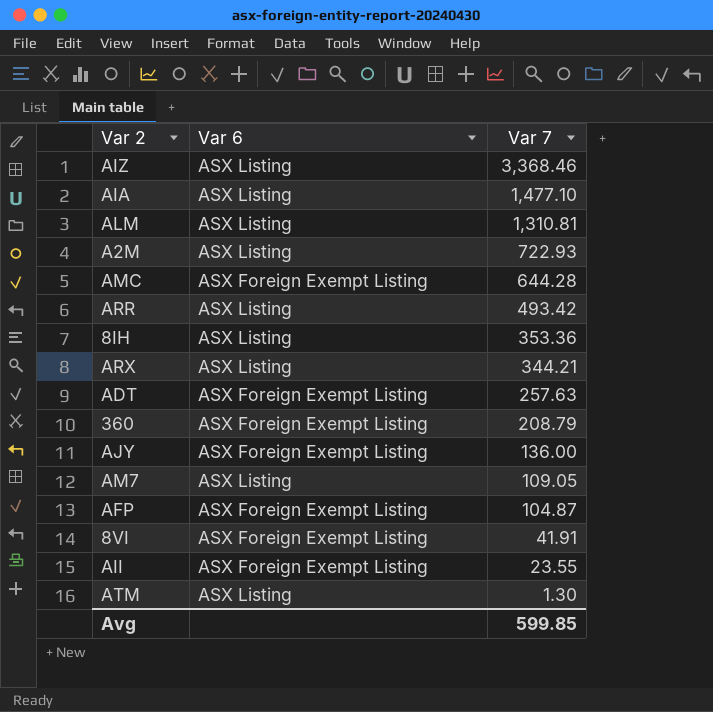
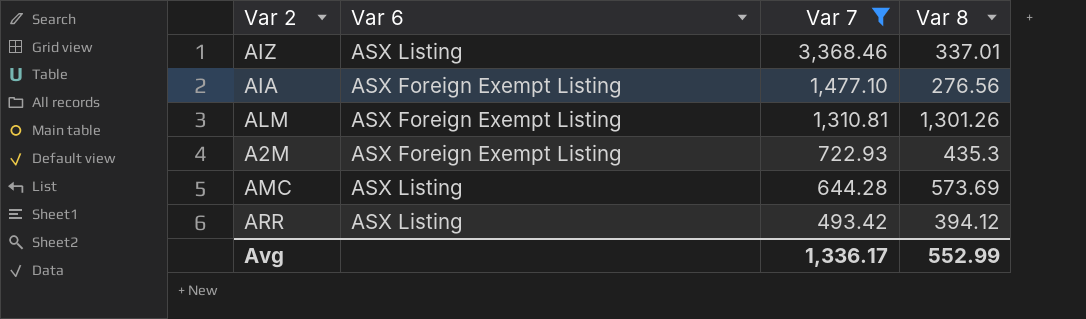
filter: none -> Var 7 >= 493.42
column Var 8 | position: none -> 4
AIA | Var 6: ASX Listing -> ASX Foreign Exempt Listing
ALM | Var 6: ASX Listing -> ASX Foreign Exempt Listing
A2M | Var 6: ASX Listing -> ASX Foreign Exempt Listing
AMC | Var 6: ASX Foreign Exempt Listing -> ASX Listing
Avg | Var 7: 599.85 -> 1,336.17

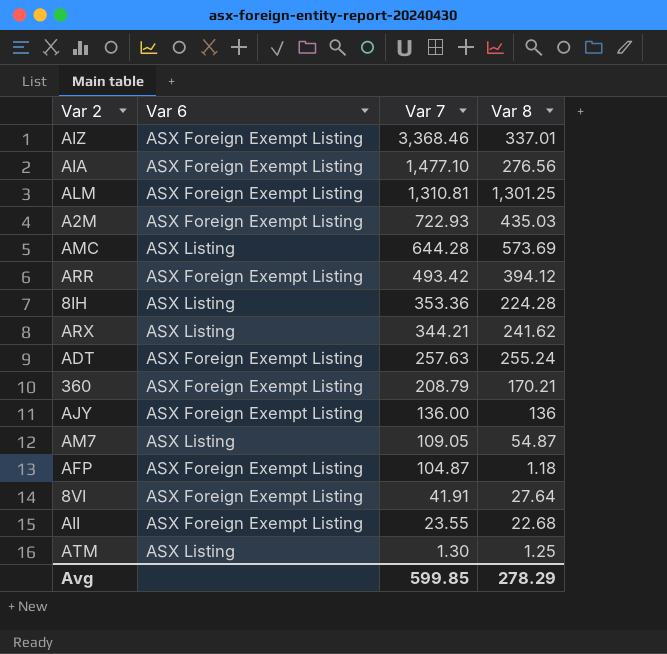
filter: Var 7 >= 493.42 -> none
AIZ | Var 6: ASX Listing -> ASX Foreign Exempt Listing
ALM | Var 8: 1,301.26 -> 1,301.25
A2M | Var 8: 435.3 -> 435.03
ARR | Var 6: ASX Listing -> ASX Foreign Exempt Listing
Avg | Var 7: 1,336.17 -> 599.85
Avg | Var 8: 552.99 -> 278.29

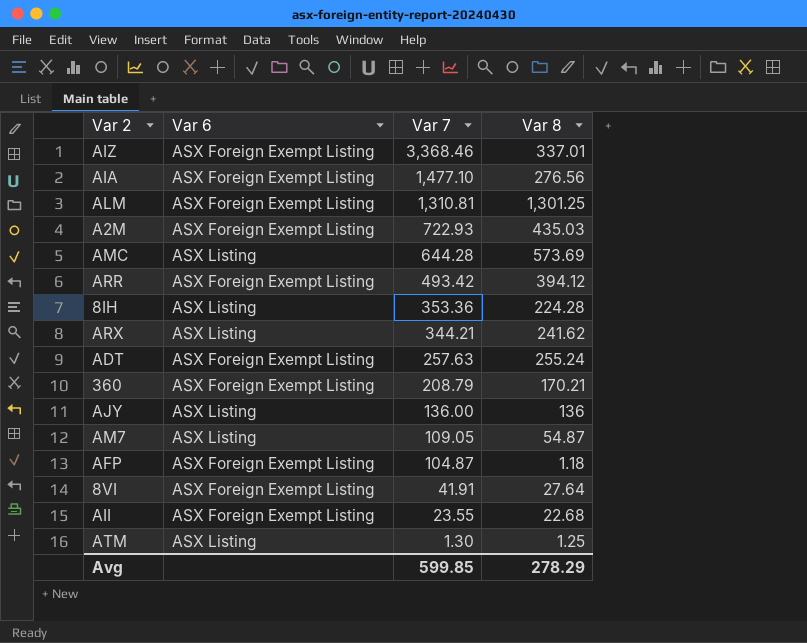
AJY | Var 6: ASX Foreign Exempt Listing -> ASX Listing

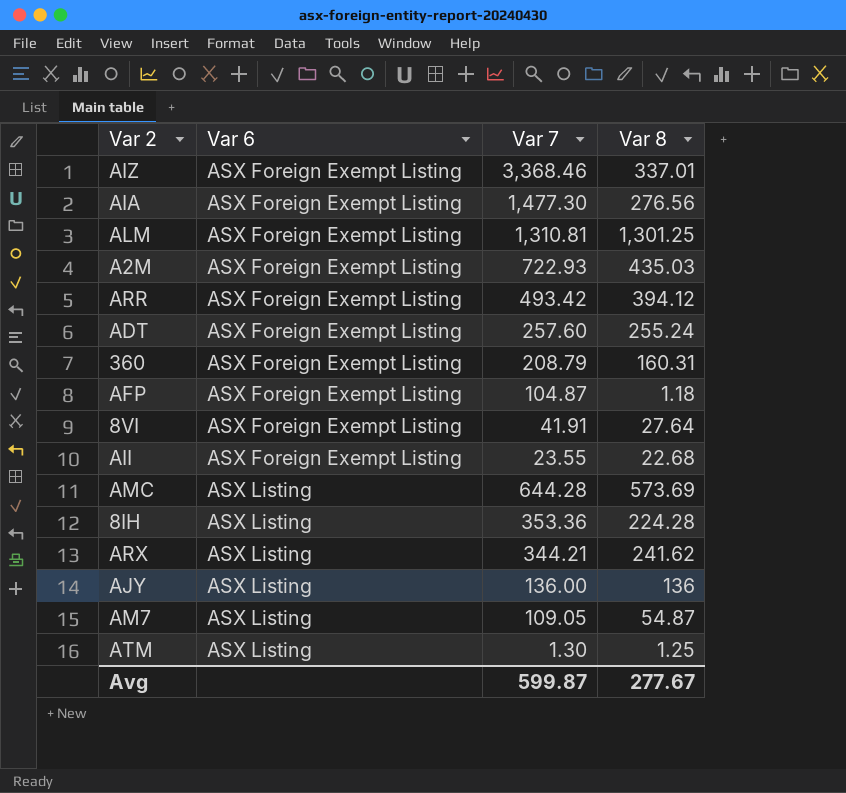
row order: Var 7 descending -> Var 6 ascending
AIA | Var 7: 1,477.10 -> 1,477.30
ADT | Var 7: 257.63 -> 257.60
360 | Var 8: 170.21 -> 160.31
Avg | Var 7: 599.85 -> 599.87
Avg | Var 8: 278.29 -> 277.67

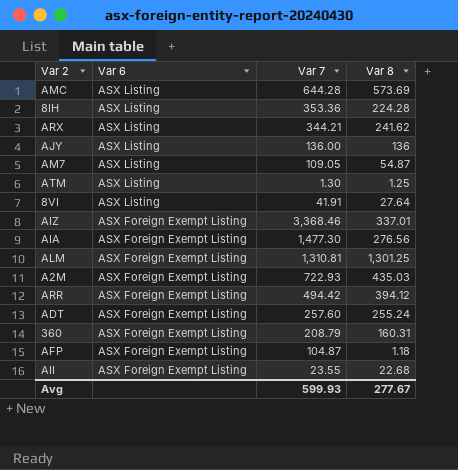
row order: Var 6 ascending -> Var 6 descending
8VI | Var 6: ASX Foreign Exempt Listing -> ASX Listing
ARR | Var 7: 493.42 -> 494.42
Avg | Var 7: 599.87 -> 599.93

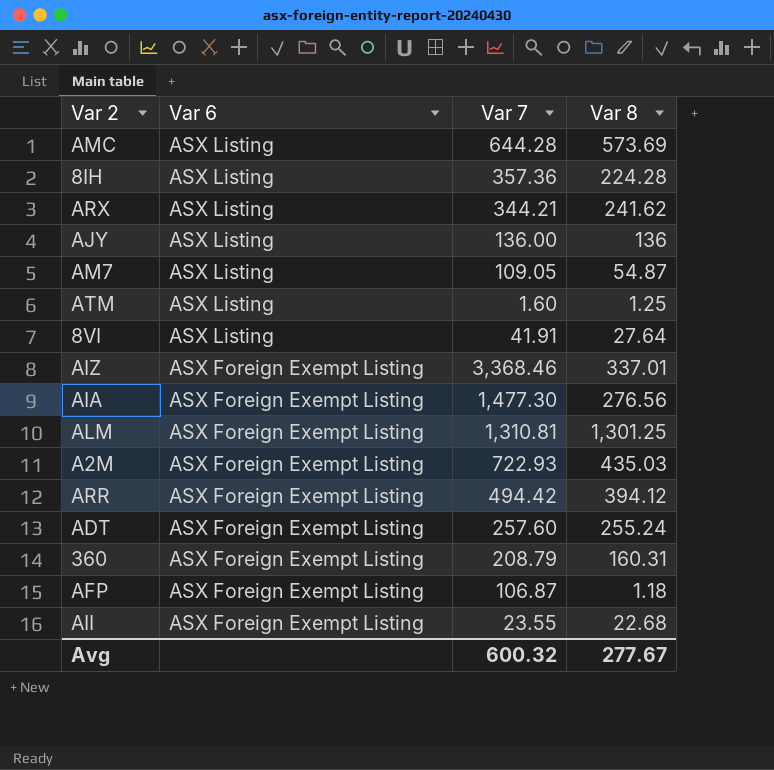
8IH | Var 7: 353.36 -> 357.36
ATM | Var 7: 1.30 -> 1.60
AFP | Var 7: 104.87 -> 106.87
Avg | Var 7: 599.93 -> 600.32

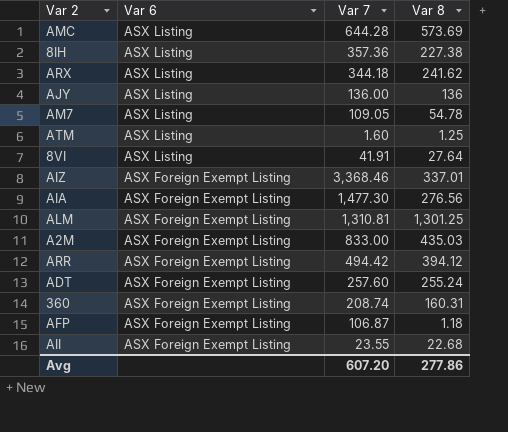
8IH | Var 8: 224.28 -> 227.38
ARX | Var 7: 344.21 -> 344.18
AM7 | Var 8: 54.87 -> 54.78
A2M | Var 7: 722.93 -> 833.00
360 | Var 7: 208.79 -> 208.74
Avg | Var 7: 600.32 -> 607.20
Avg | Var 8: 277.67 -> 277.86

